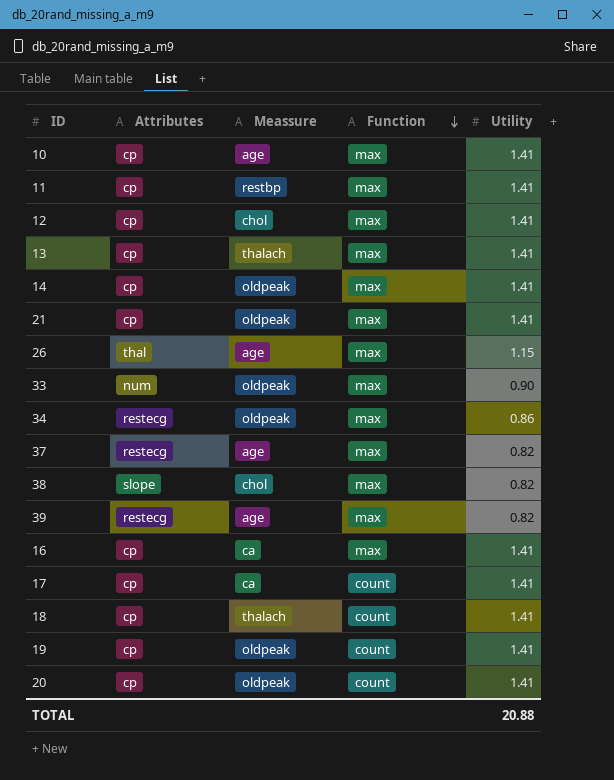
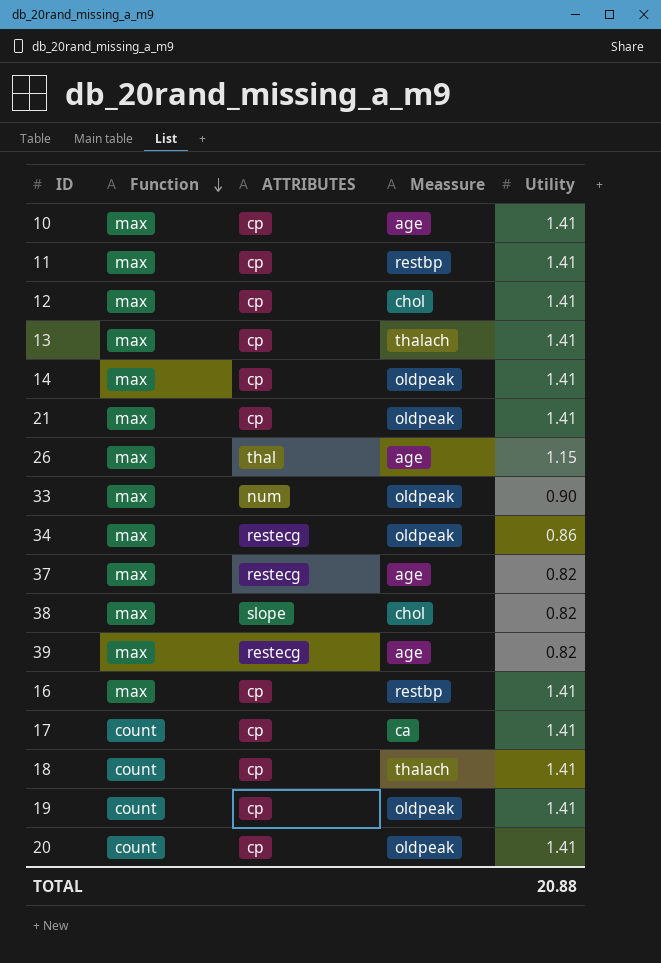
column Function | position: 4 -> 2
column name: Attributes -> ATTRIBUTES
16 | Meassure: ca -> restbp

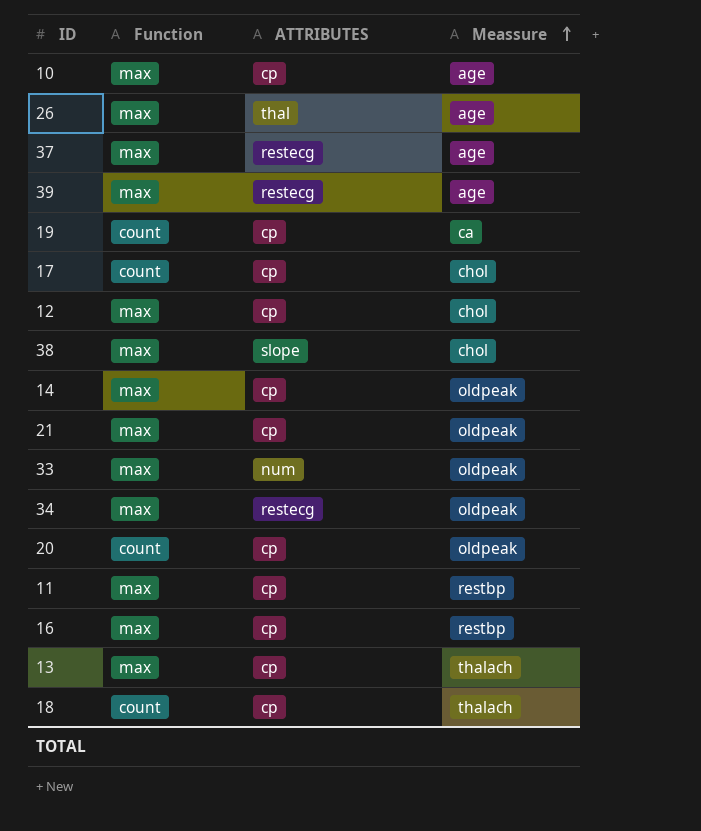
row order: Function descending -> Meassure ascending
column Utility | position: 5 -> none
19 | Meassure: oldpeak -> ca
17 | Meassure: ca -> chol

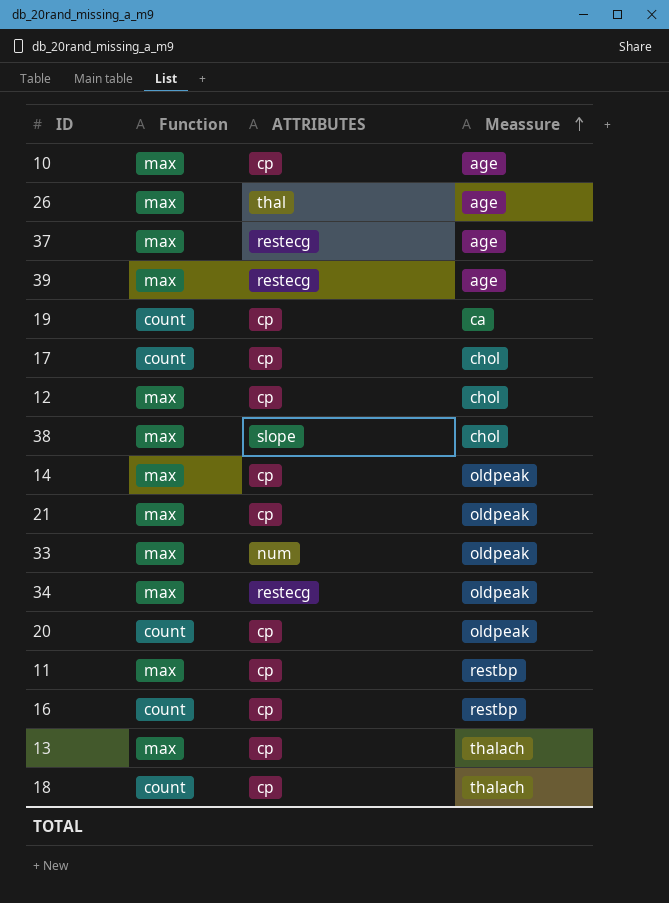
16 | Function: max -> count

